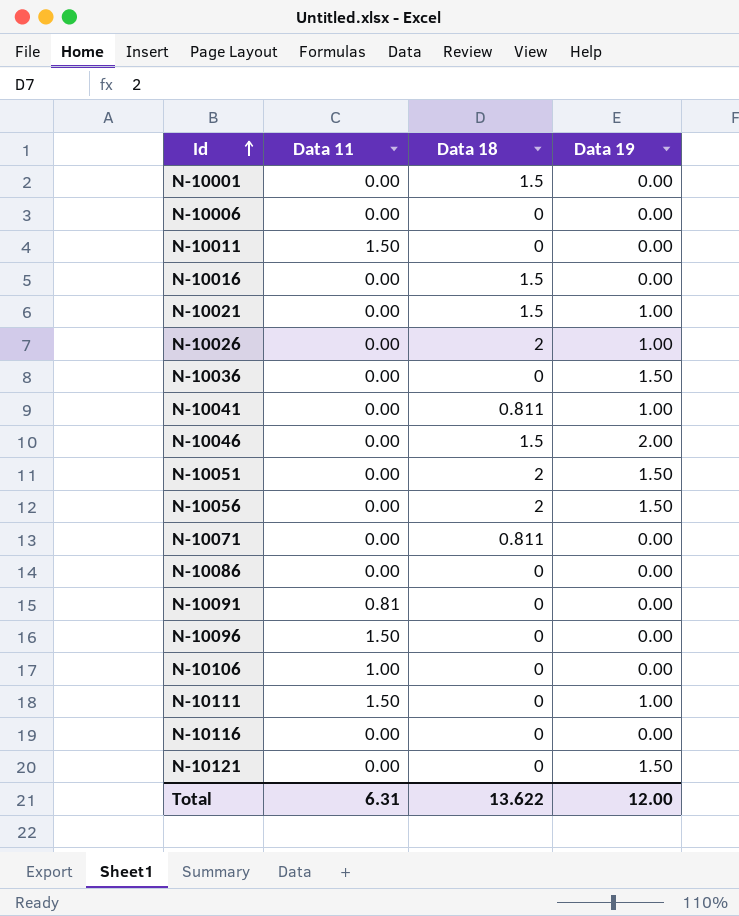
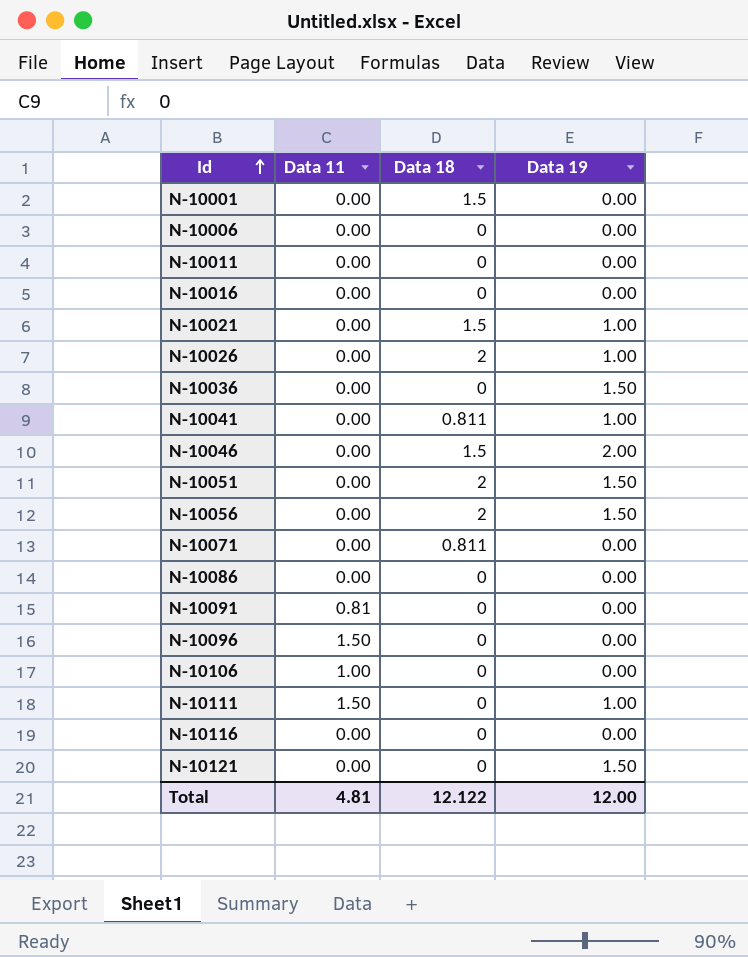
N-10011 | Data 11: 1.50 -> 0.00
N-10016 | Data 18: 1.5 -> 0
Total | Data 11: 6.31 -> 4.81
Total | Data 18: 13.622 -> 12.122

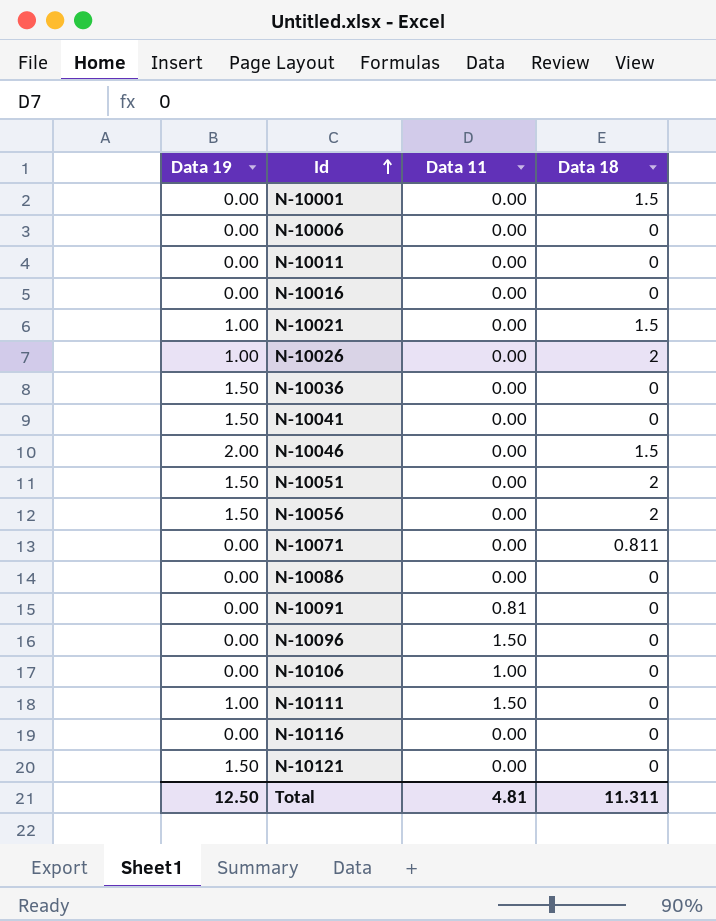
column Data 19 | position: 4 -> 1
N-10041 | Data 19: 1.00 -> 1.50
N-10041 | Data 18: 0.811 -> 0
Total | Data 19: 12.00 -> 12.50
Total | Data 18: 12.122 -> 11.311

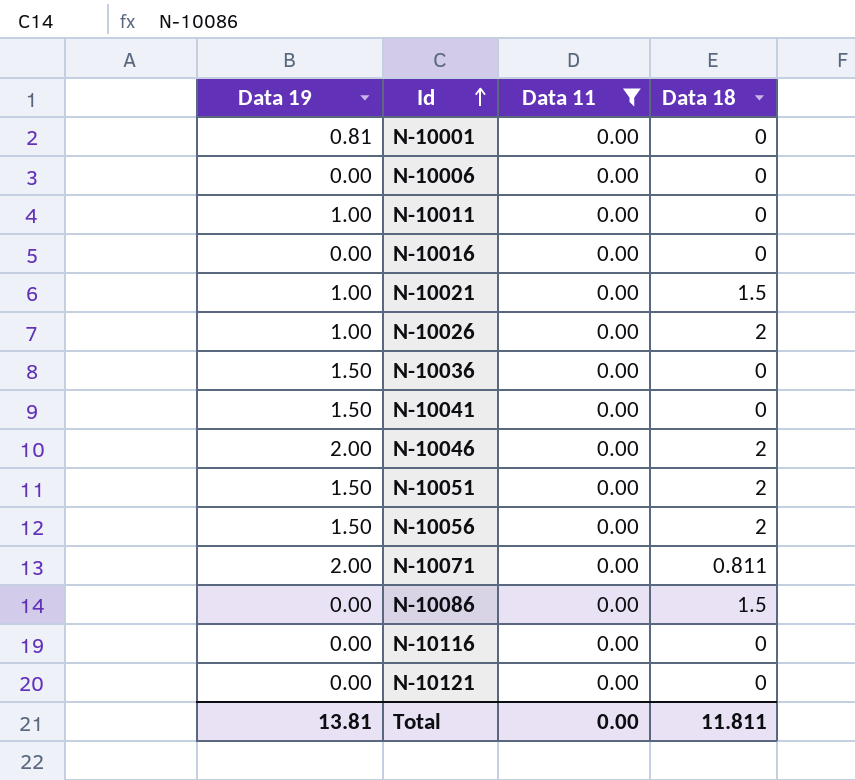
filter: none -> Data 11 = 0.00
N-10001 | Data 19: 0.00 -> 0.81
N-10001 | Data 18: 1.5 -> 0
N-10011 | Data 19: 0.00 -> 1.00
N-10046 | Data 18: 1.5 -> 2
N-10071 | Data 19: 0.00 -> 2.00
N-10086 | Data 18: 0 -> 1.5
N-10121 | Data 19: 1.50 -> 0.00
Total | Data 19: 12.50 -> 13.81
Total | Data 11: 4.81 -> 0.00
Total | Data 18: 11.311 -> 11.811

